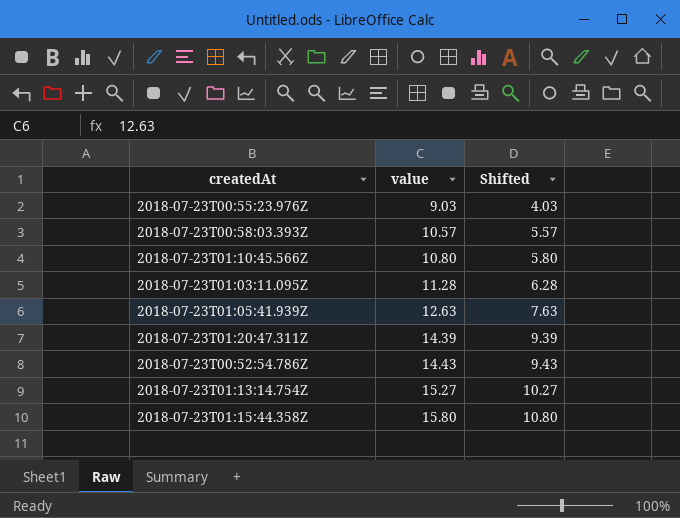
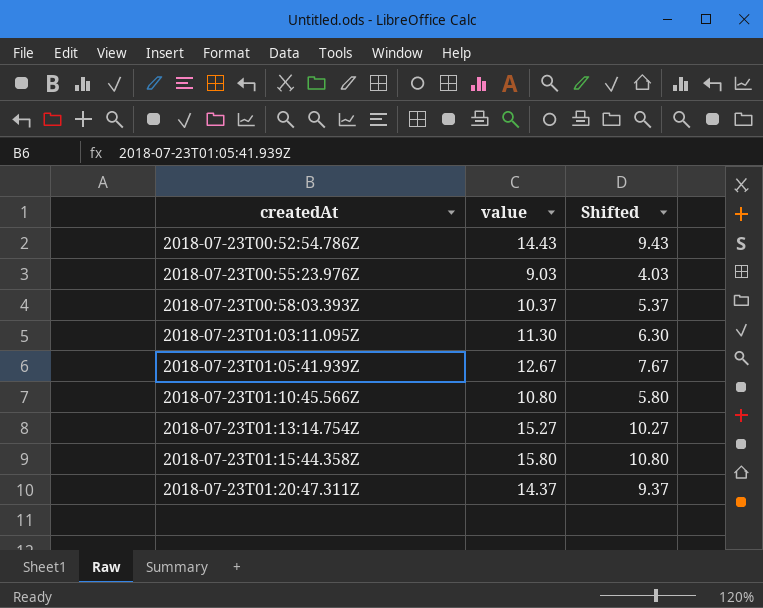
row order: value ascending -> createdAt ascending
2018-07-23T00:58:03.393Z | value: 10.57 -> 10.37
2018-07-23T00:58:03.393Z | Shifted: 5.57 -> 5.37
2018-07-23T01:03:11.095Z | value: 11.28 -> 11.30
2018-07-23T01:03:11.095Z | Shifted: 6.28 -> 6.30
2018-07-23T01:05:41.939Z | value: 12.63 -> 12.67
2018-07-23T01:05:41.939Z | Shifted: 7.63 -> 7.67
2018-07-23T01:20:47.311Z | value: 14.39 -> 14.37
2018-07-23T01:20:47.311Z | Shifted: 9.39 -> 9.37

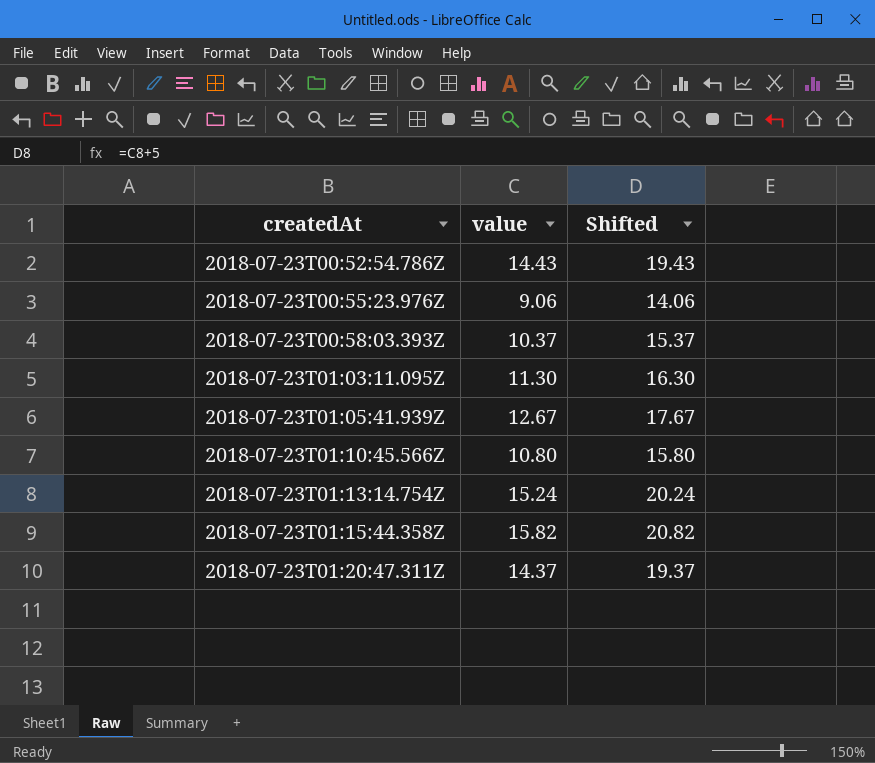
column Shifted | formula: [value] - 5 -> [value] + 5
2018-07-23T00:55:23.976Z | value: 9.03 -> 9.06
2018-07-23T01:13:14.754Z | value: 15.27 -> 15.24
2018-07-23T01:15:44.358Z | value: 15.80 -> 15.82

